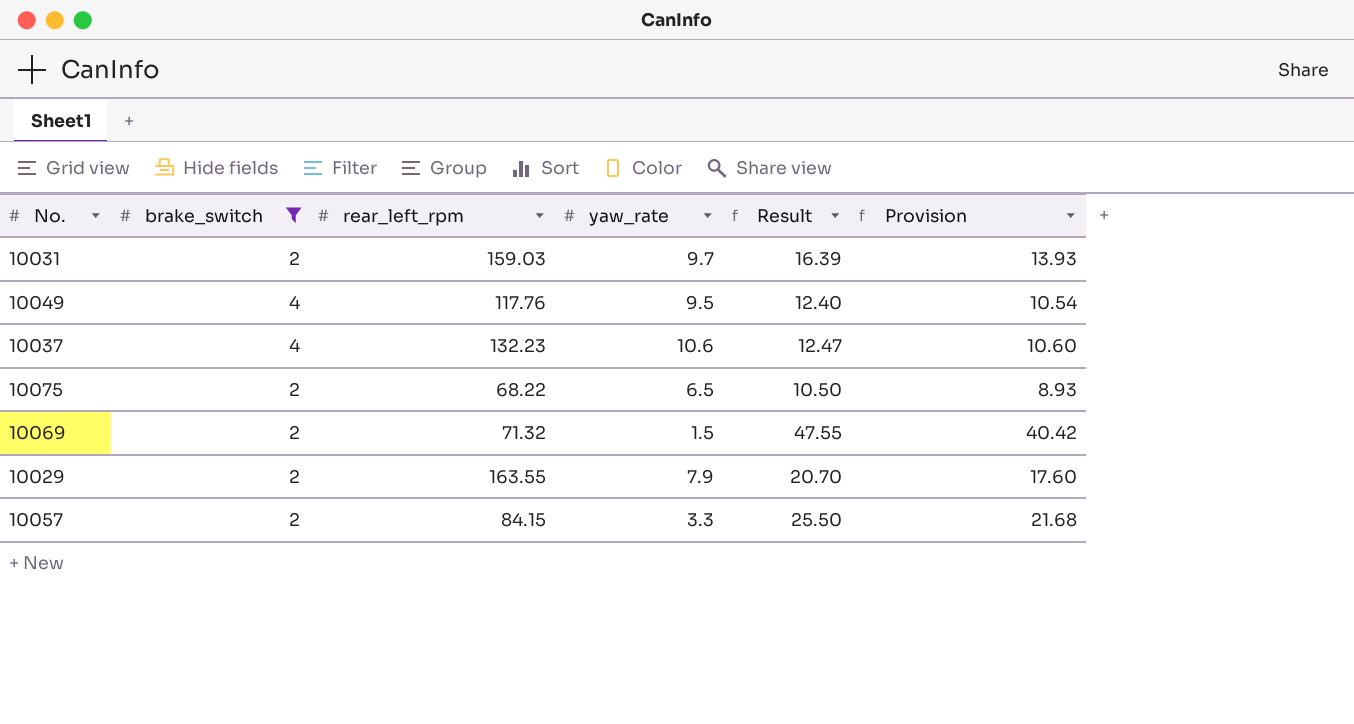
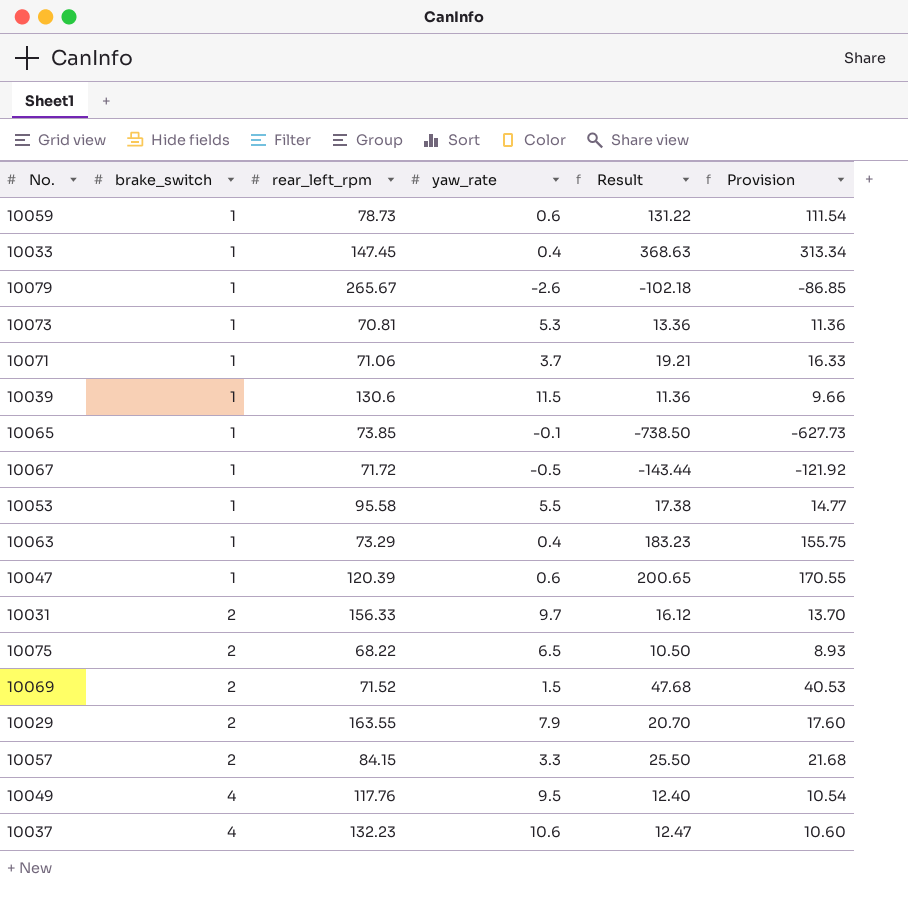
filter: brake_switch != 1 -> none
row order: none -> brake_switch ascending
10031 | rear_left_rpm: 159.03 -> 156.33
10031 | Result: 16.39 -> 16.12
10031 | Provision: 13.93 -> 13.70
10069 | rear_left_rpm: 71.32 -> 71.52
10069 | Result: 47.55 -> 47.68
10069 | Provision: 40.42 -> 40.53

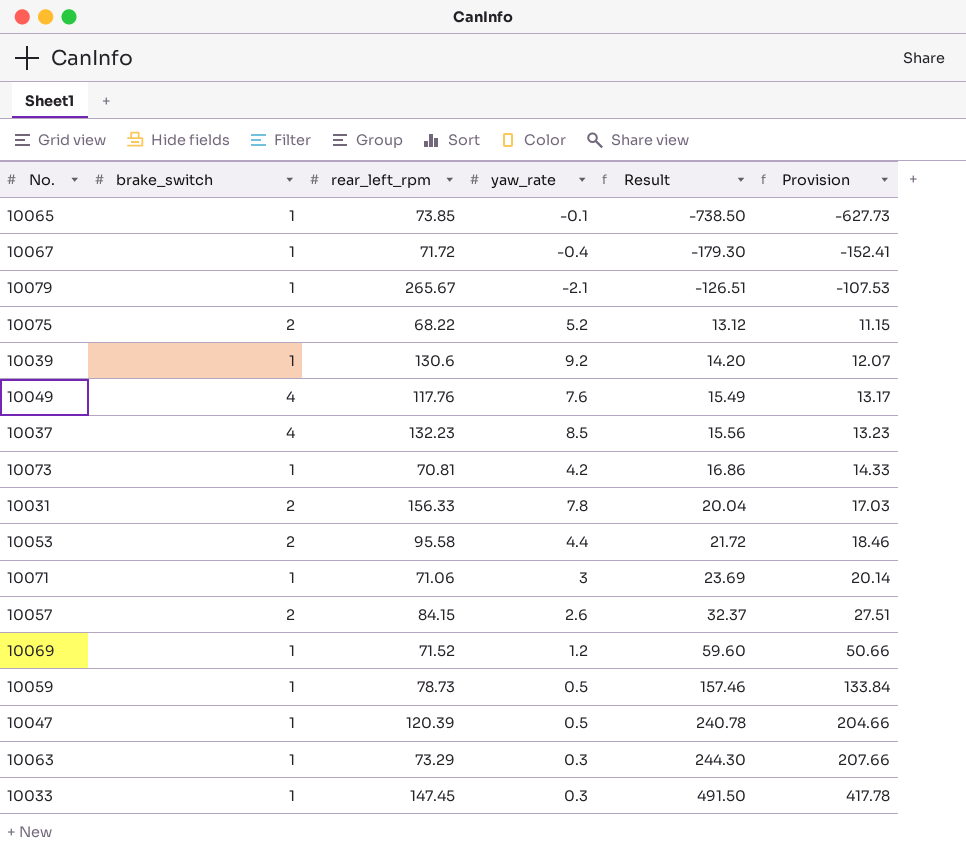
row order: brake_switch ascending -> Result ascending
row 10029: 2 | 163.55 | 7.9 | 20.70 | 17.60 -> none
10067 | yaw_rate: -0.5 -> -0.4
10067 | Result: -143.44 -> -179.30
10067 | Provision: -121.92 -> -152.41
10079 | yaw_rate: -2.6 -> -2.1
10079 | Result: -102.18 -> -126.51
10079 | Provision: -86.85 -> -107.53
10075 | yaw_rate: 6.5 -> 5.2
10075 | Result: 10.50 -> 13.12
10075 | Provision: 8.93 -> 11.15
10039 | yaw_rate: 11.5 -> 9.2
10039 | Result: 11.36 -> 14.20
10039 | Provision: 9.66 -> 12.07
10049 | yaw_rate: 9.5 -> 7.6
10049 | Result: 12.40 -> 15.49
10049 | Provision: 10.54 -> 13.17
10037 | yaw_rate: 10.6 -> 8.5
10037 | Result: 12.47 -> 15.56
10037 | Provision: 10.60 -> 13.23
10073 | yaw_rate: 5.3 -> 4.2
10073 | Result: 13.36 -> 16.86
10073 | Provision: 11.36 -> 14.33
10031 | yaw_rate: 9.7 -> 7.8
10031 | Result: 16.12 -> 20.04
10031 | Provision: 13.70 -> 17.03
10053 | brake_switch: 1 -> 2
10053 | yaw_rate: 5.5 -> 4.4
10053 | Result: 17.38 -> 21.72
10053 | Provision: 14.77 -> 18.46
10071 | yaw_rate: 3.7 -> 3
10071 | Result: 19.21 -> 23.69
10071 | Provision: 16.33 -> 20.14
10057 | yaw_rate: 3.3 -> 2.6
10057 | Result: 25.50 -> 32.37
10057 | Provision: 21.68 -> 27.51
10069 | brake_switch: 2 -> 1
10069 | yaw_rate: 1.5 -> 1.2
10069 | Result: 47.68 -> 59.60
10069 | Provision: 40.53 -> 50.66
10059 | yaw_rate: 0.6 -> 0.5
10059 | Result: 131.22 -> 157.46
10059 | Provision: 111.54 -> 133.84
10047 | yaw_rate: 0.6 -> 0.5
10047 | Result: 200.65 -> 240.78
10047 | Provision: 170.55 -> 204.66
10063 | yaw_rate: 0.4 -> 0.3
10063 | Result: 183.23 -> 244.30
10063 | Provision: 155.75 -> 207.66
10033 | yaw_rate: 0.4 -> 0.3
10033 | Result: 368.63 -> 491.50
10033 | Provision: 313.34 -> 417.78

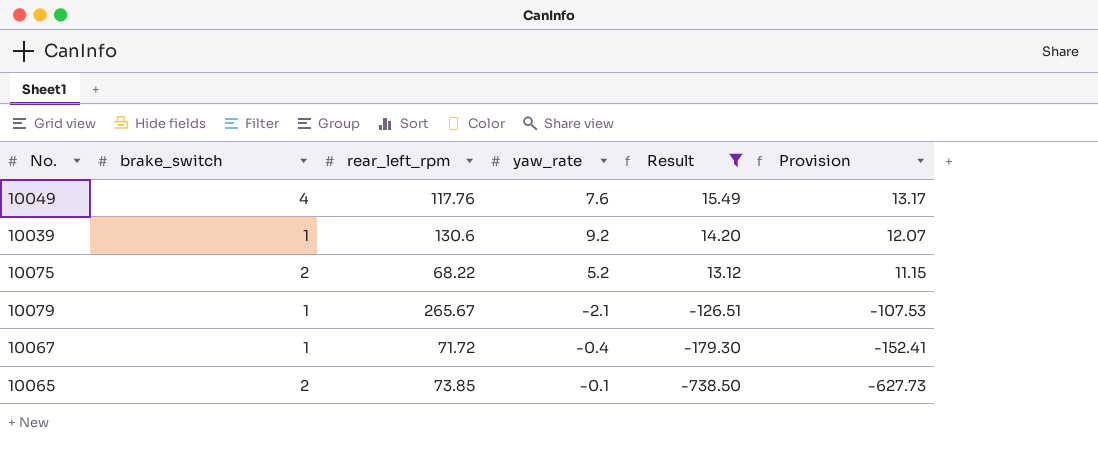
filter: none -> Result <= 15.49
row order: Result ascending -> Result descending
10065 | brake_switch: 1 -> 2

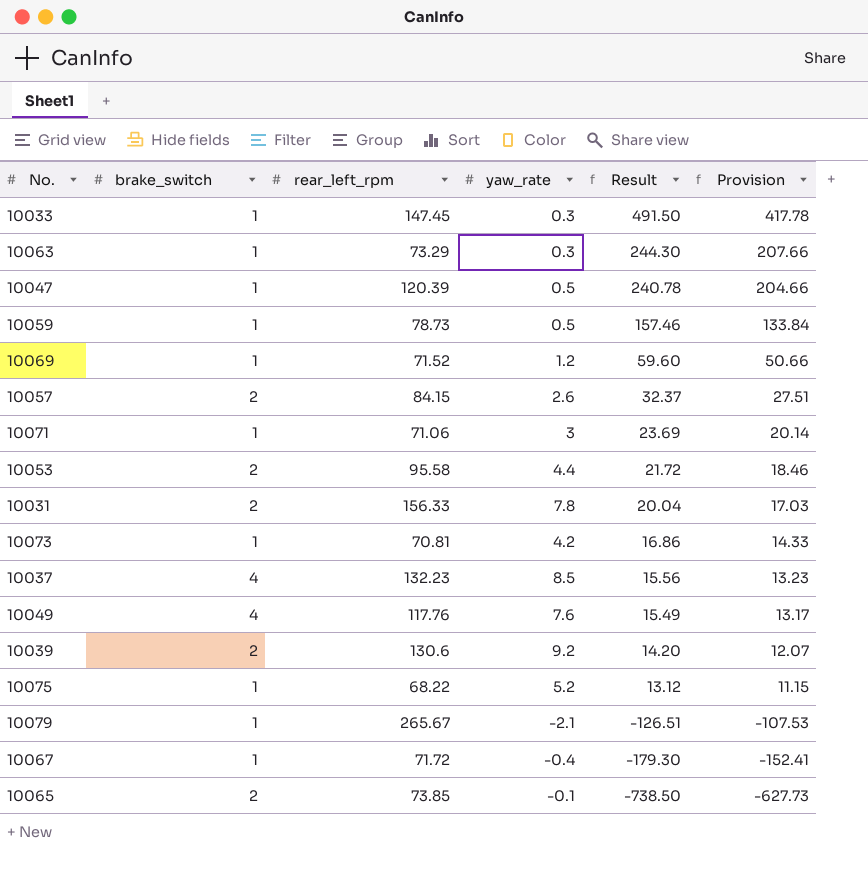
filter: Result <= 15.49 -> none
10039 | brake_switch: 1 -> 2
10075 | brake_switch: 2 -> 1

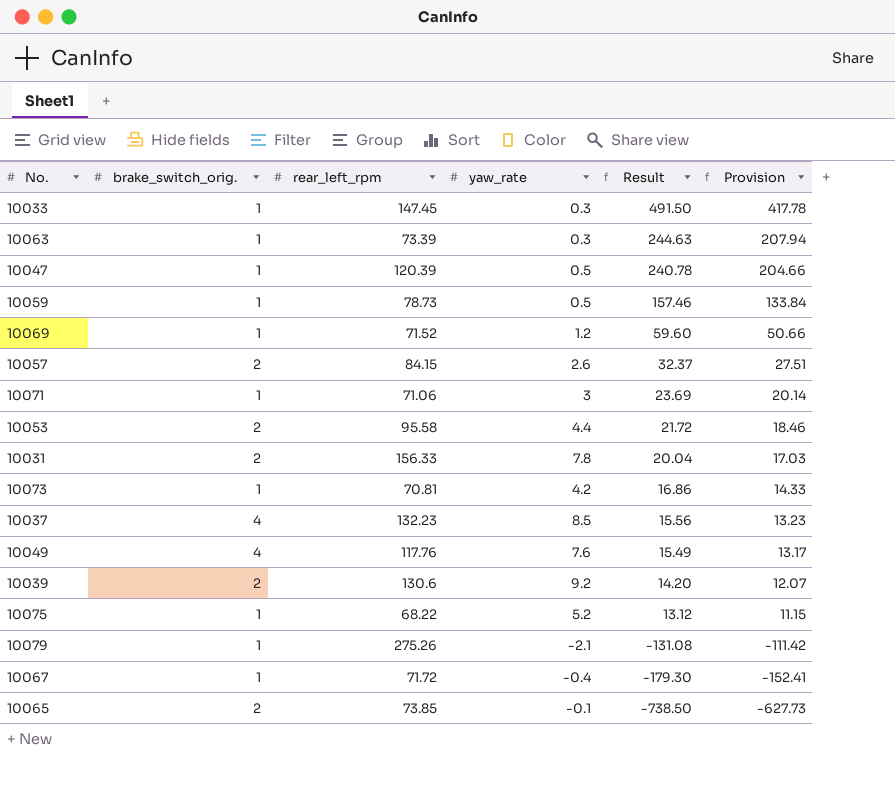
column name: brake_switch -> brake_switch_orig.
10063 | rear_left_rpm: 73.29 -> 73.39
10063 | Result: 244.30 -> 244.63
10063 | Provision: 207.66 -> 207.94
10079 | rear_left_rpm: 265.67 -> 275.26
10079 | Result: -126.51 -> -131.08
10079 | Provision: -107.53 -> -111.42

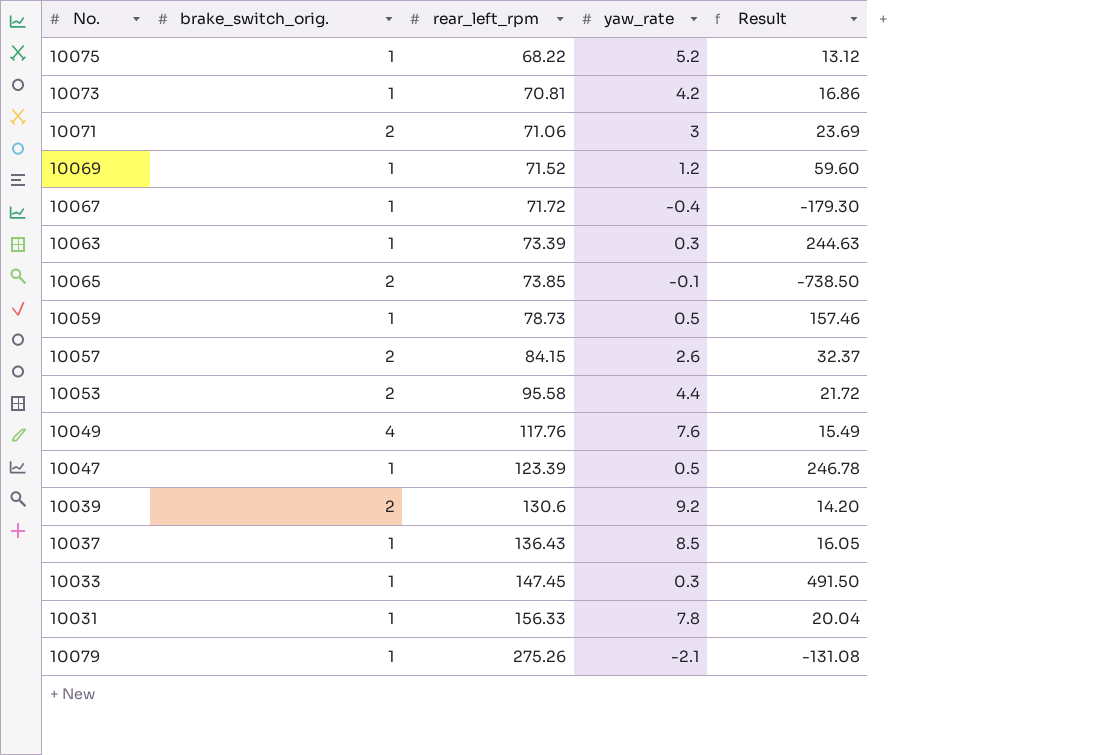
row order: Result descending -> rear_left_rpm ascending
column Provision | formula: [Result] * 0.85 -> none
10071 | brake_switch_orig.: 1 -> 2
10047 | rear_left_rpm: 120.39 -> 123.39
10047 | Result: 240.78 -> 246.78
10037 | brake_switch_orig.: 4 -> 1
10037 | rear_left_rpm: 132.23 -> 136.43
10037 | Result: 15.56 -> 16.05
10031 | brake_switch_orig.: 2 -> 1

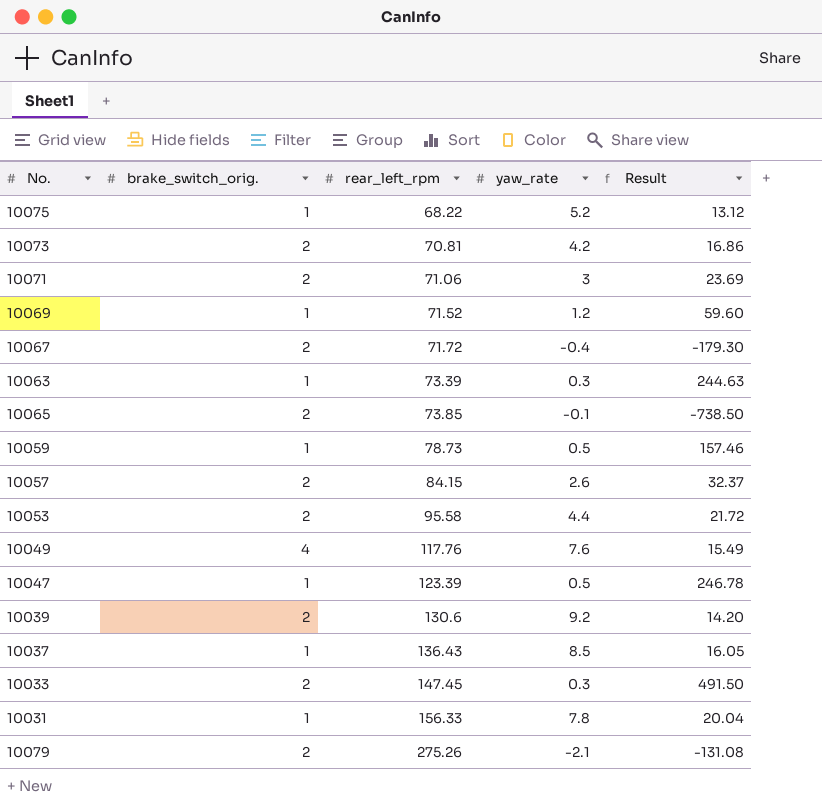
10073 | brake_switch_orig.: 1 -> 2
10067 | brake_switch_orig.: 1 -> 2
10033 | brake_switch_orig.: 1 -> 2
10079 | brake_switch_orig.: 1 -> 2

